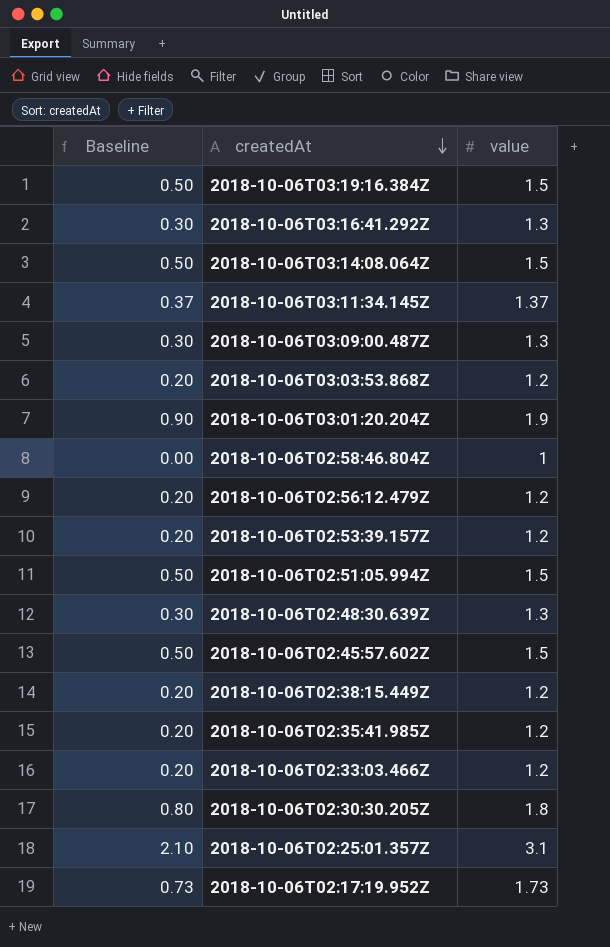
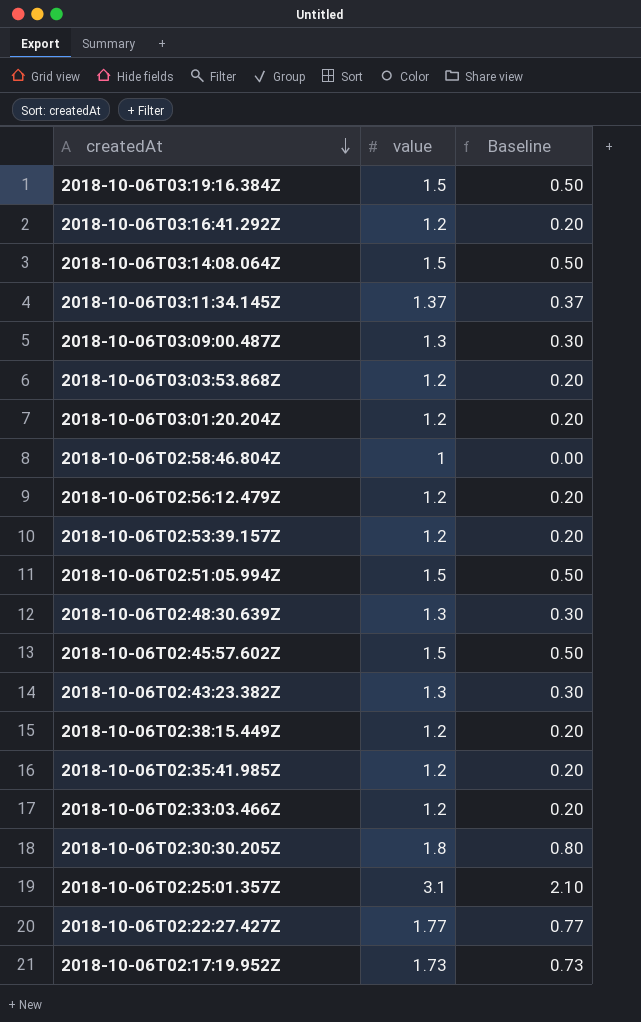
column Baseline | position: 1 -> 3
2018-10-06T03:16:41.292Z | value: 1.3 -> 1.2
2018-10-06T03:16:41.292Z | Baseline: 0.30 -> 0.20
2018-10-06T03:01:20.204Z | value: 1.9 -> 1.2
2018-10-06T03:01:20.204Z | Baseline: 0.90 -> 0.20
row 2018-10-06T02:43:23.382Z: none -> 1.3 | 0.30
row 2018-10-06T02:22:27.427Z: none -> 1.77 | 0.77

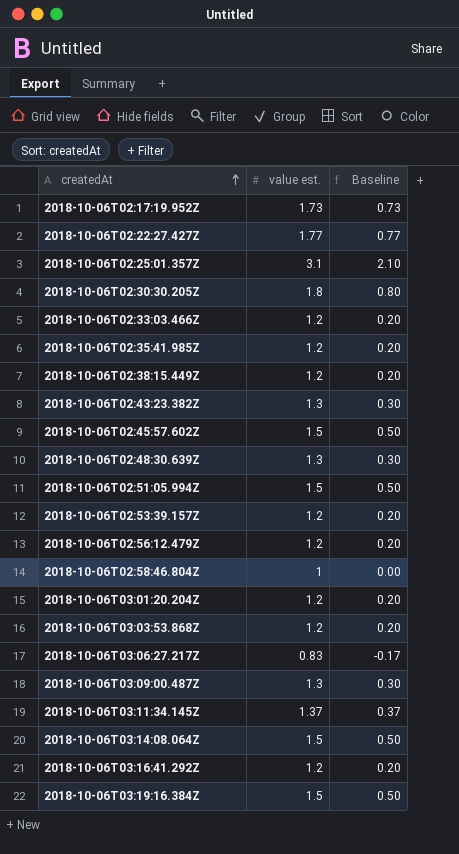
row order: createdAt descending -> createdAt ascending
column name: value -> value est.
row 2018-10-06T03:06:27.217Z: none -> 0.83 | -0.17

